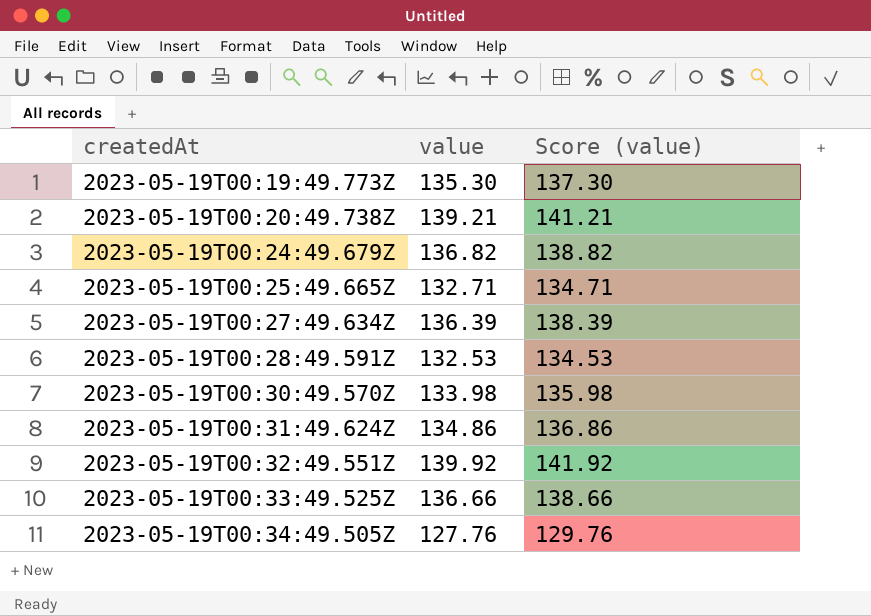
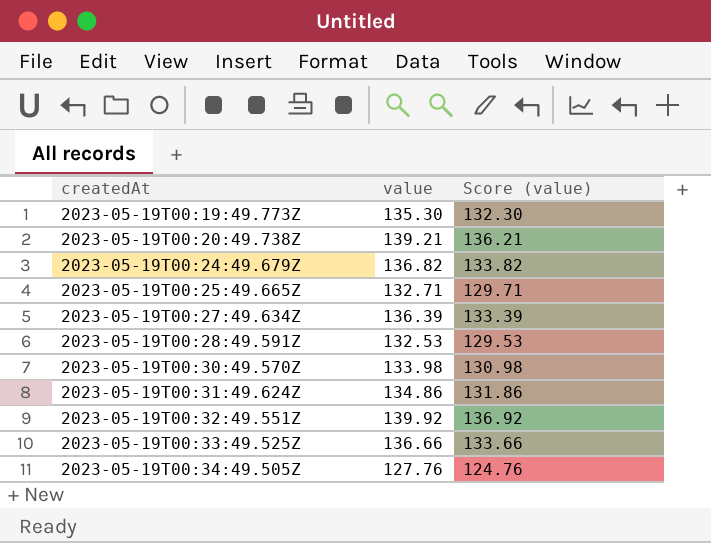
column Score (value) | formula: [value] + 2 -> [value] - 3

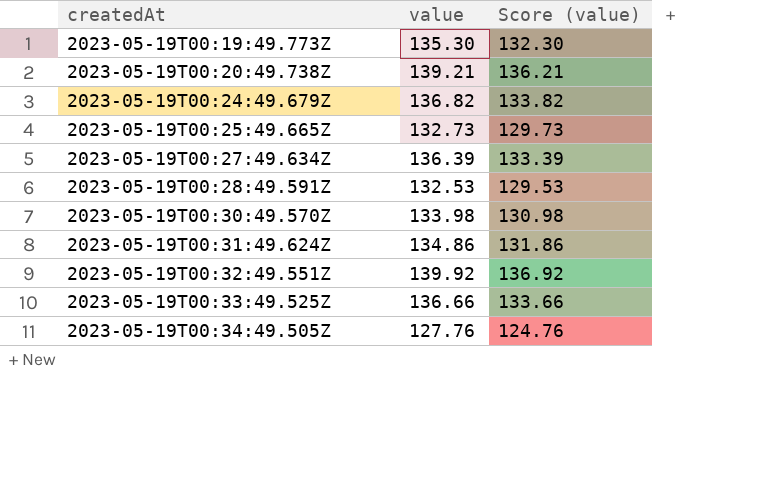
2023-05-19T00:25:49.665Z | value: 132.71 -> 132.73
2023-05-19T00:25:49.665Z | Score (value): 129.71 -> 129.73

